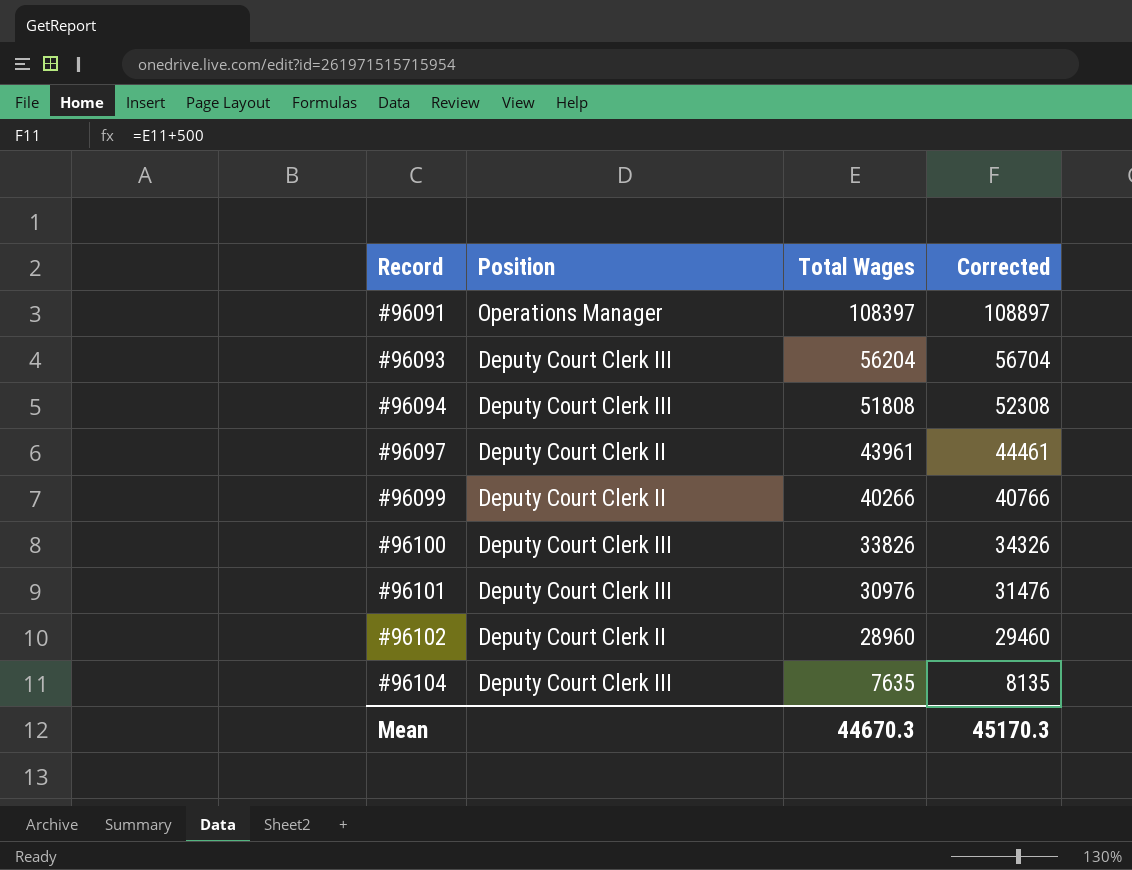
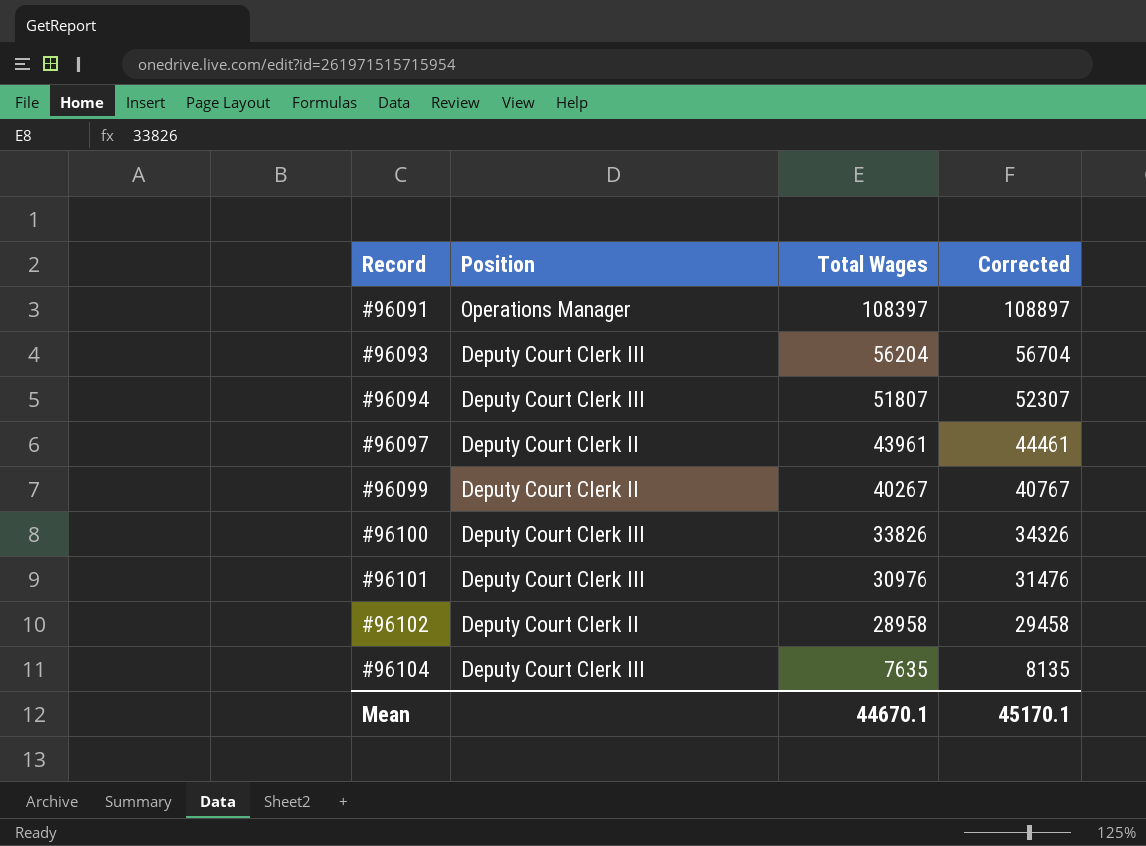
#96094 | Total Wages: 51808 -> 51807
#96094 | Corrected: 52308 -> 52307
#96099 | Total Wages: 40266 -> 40267
#96099 | Corrected: 40766 -> 40767
#96102 | Total Wages: 28960 -> 28958
#96102 | Corrected: 29460 -> 29458
Mean | Total Wages: 44670.3 -> 44670.1
Mean | Corrected: 45170.3 -> 45170.1

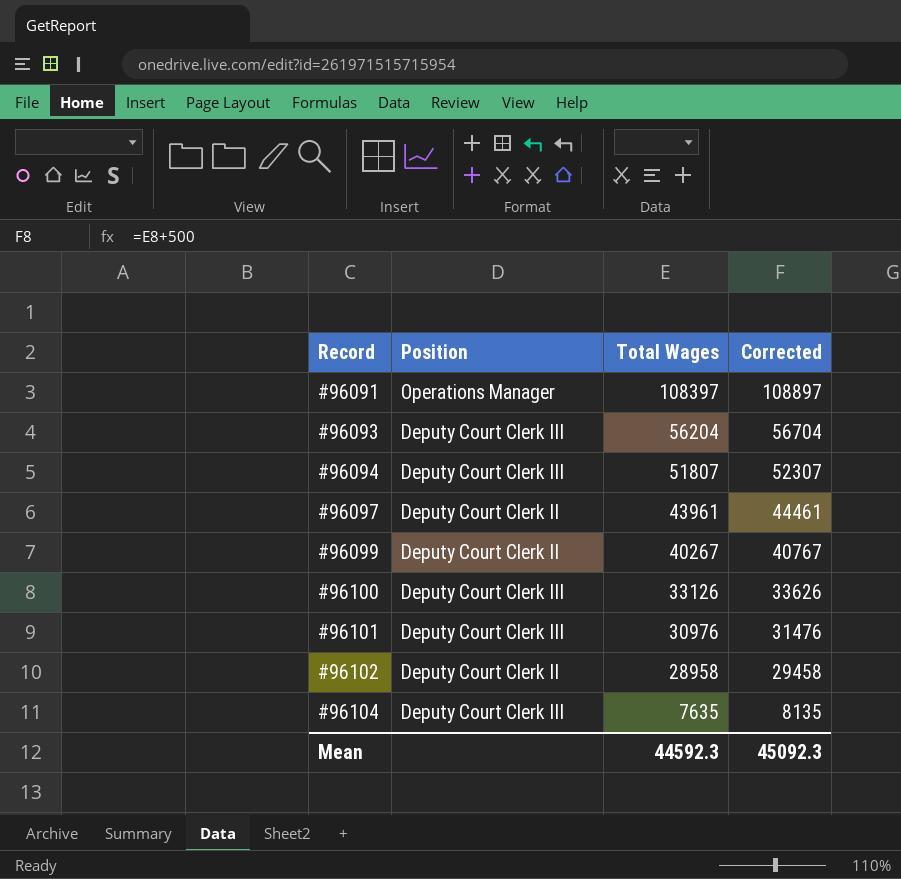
#96100 | Total Wages: 33826 -> 33126
#96100 | Corrected: 34326 -> 33626
Mean | Total Wages: 44670.1 -> 44592.3
Mean | Corrected: 45170.1 -> 45092.3

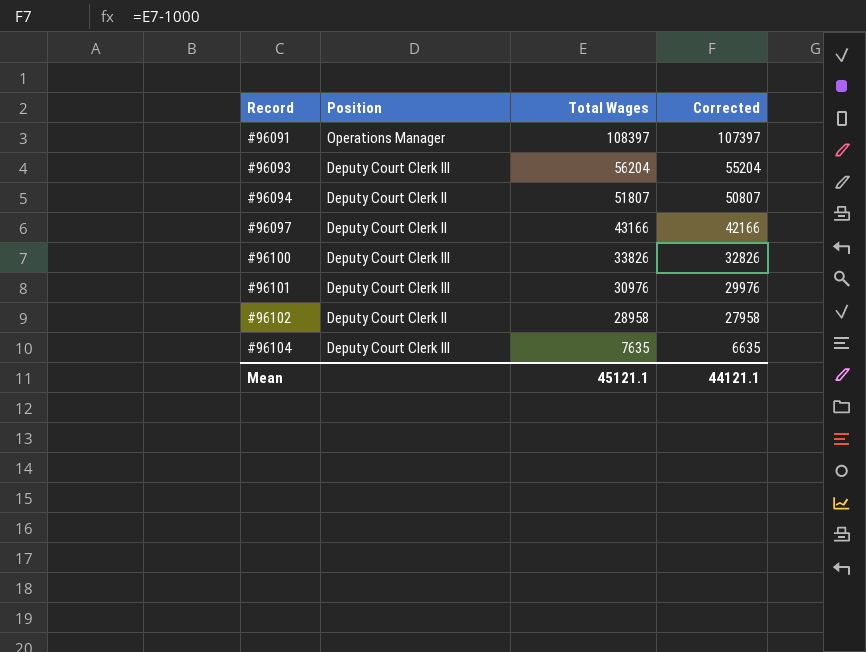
column Corrected | formula: [Total Wages] + 500 -> [Total Wages] - 1000
row #96099: Deputy Court Clerk II | 40267 | 40767 -> none
#96094 | Position: Deputy Court Clerk III -> Deputy Court Clerk II
#96097 | Total Wages: 43961 -> 43166
#96100 | Total Wages: 33126 -> 33826
Mean | Total Wages: 44592.3 -> 45121.1
Mean | Corrected: 45092.3 -> 44121.1

